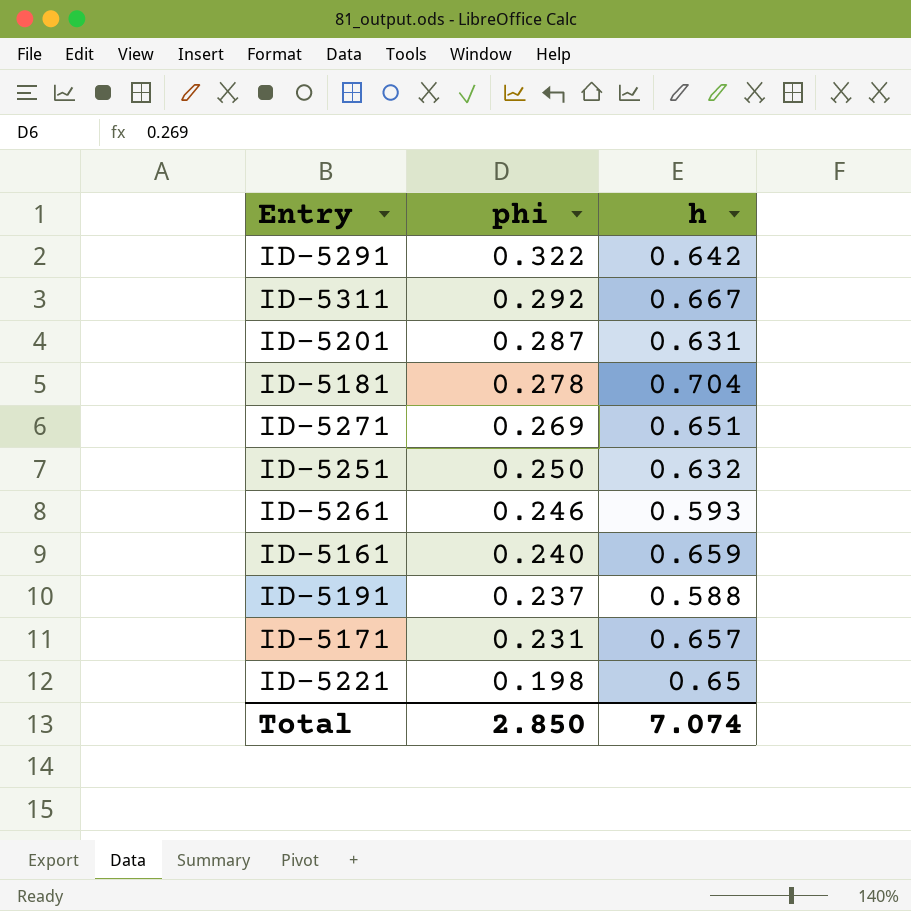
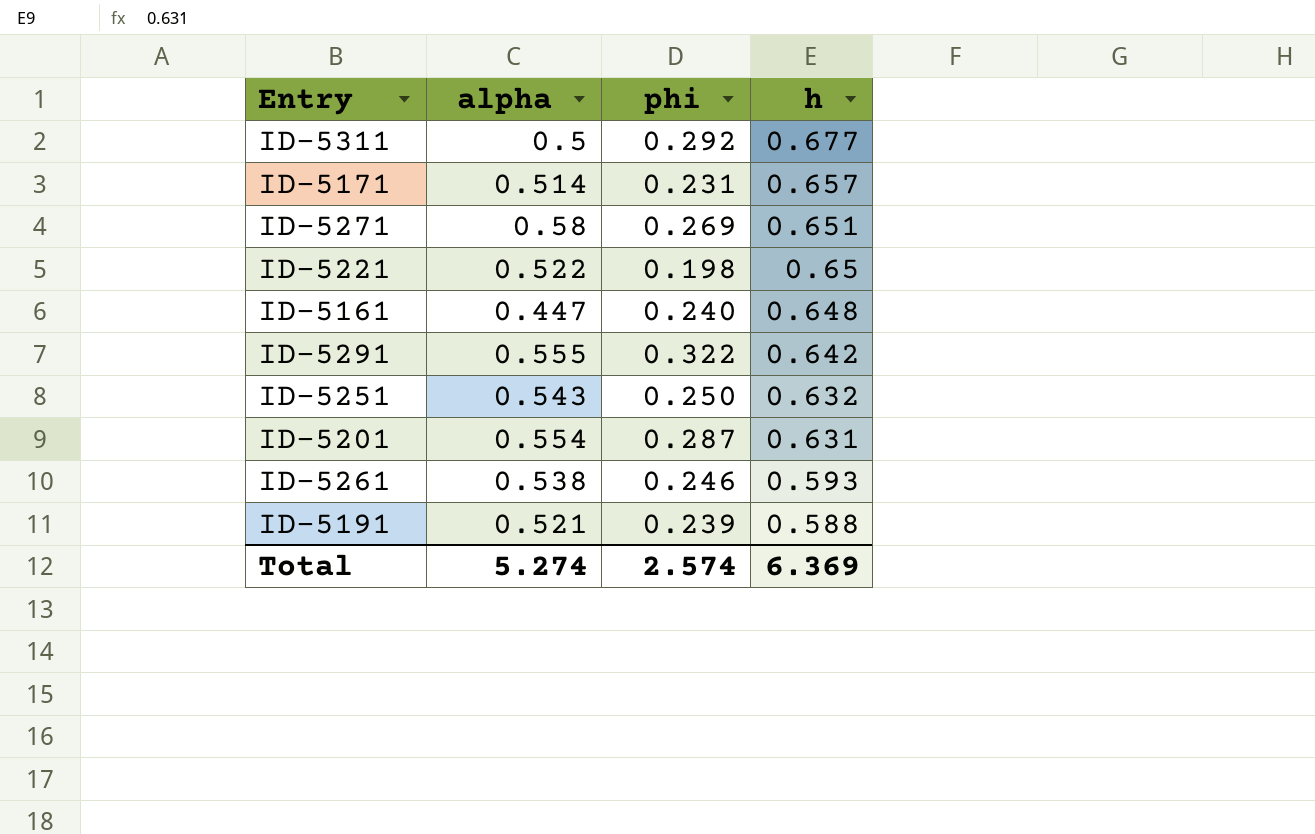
row order: phi descending -> h descending
column alpha | position: none -> 2
row ID-5181: 0.278 | 0.704 -> none
ID-5311 | h: 0.667 -> 0.677
ID-5161 | h: 0.659 -> 0.648
ID-5191 | phi: 0.237 -> 0.239
Total | phi: 2.850 -> 2.574
Total | h: 7.074 -> 6.369

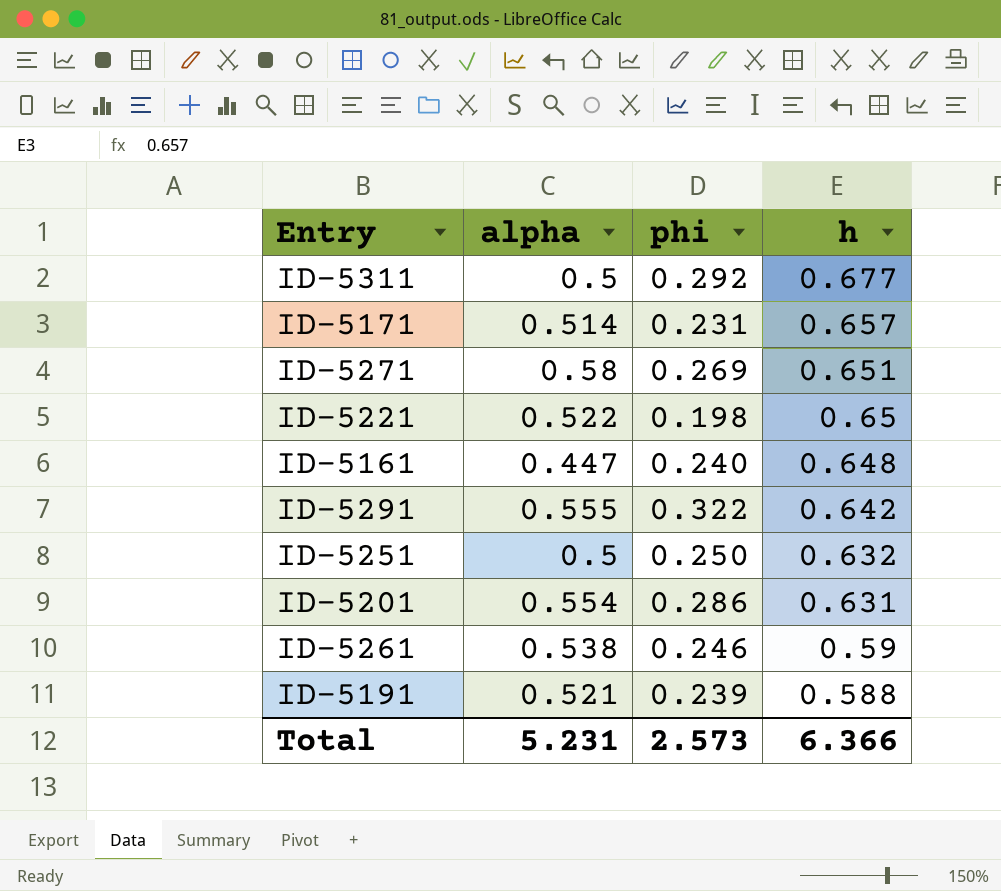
ID-5251 | alpha: 0.543 -> 0.5
ID-5201 | phi: 0.287 -> 0.286
ID-5261 | h: 0.593 -> 0.59
Total | alpha: 5.274 -> 5.231
Total | phi: 2.574 -> 2.573
Total | h: 6.369 -> 6.366

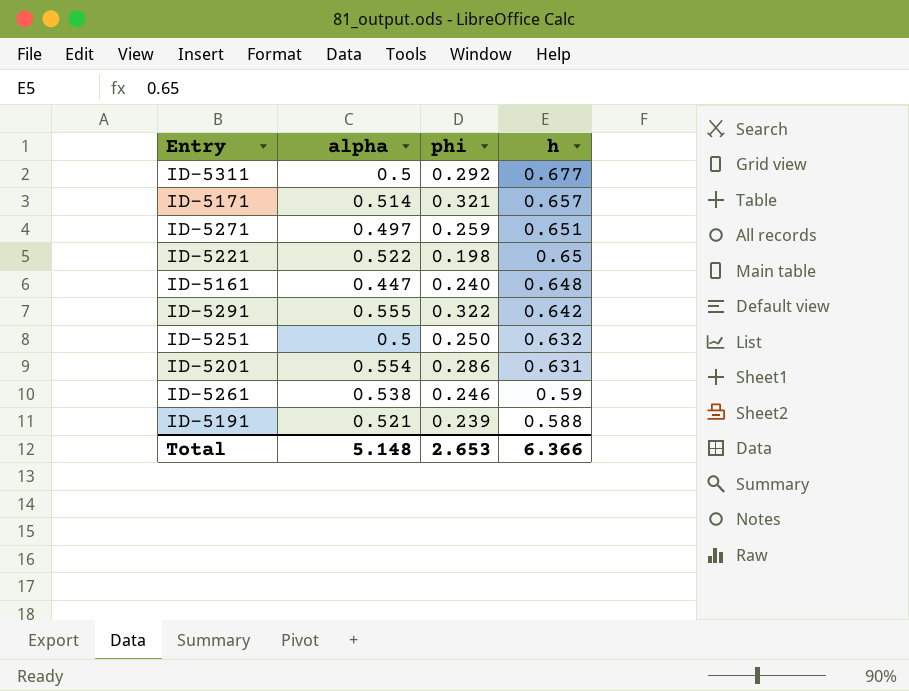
ID-5171 | phi: 0.231 -> 0.321
ID-5271 | alpha: 0.58 -> 0.497
ID-5271 | phi: 0.269 -> 0.259
Total | alpha: 5.231 -> 5.148
Total | phi: 2.573 -> 2.653

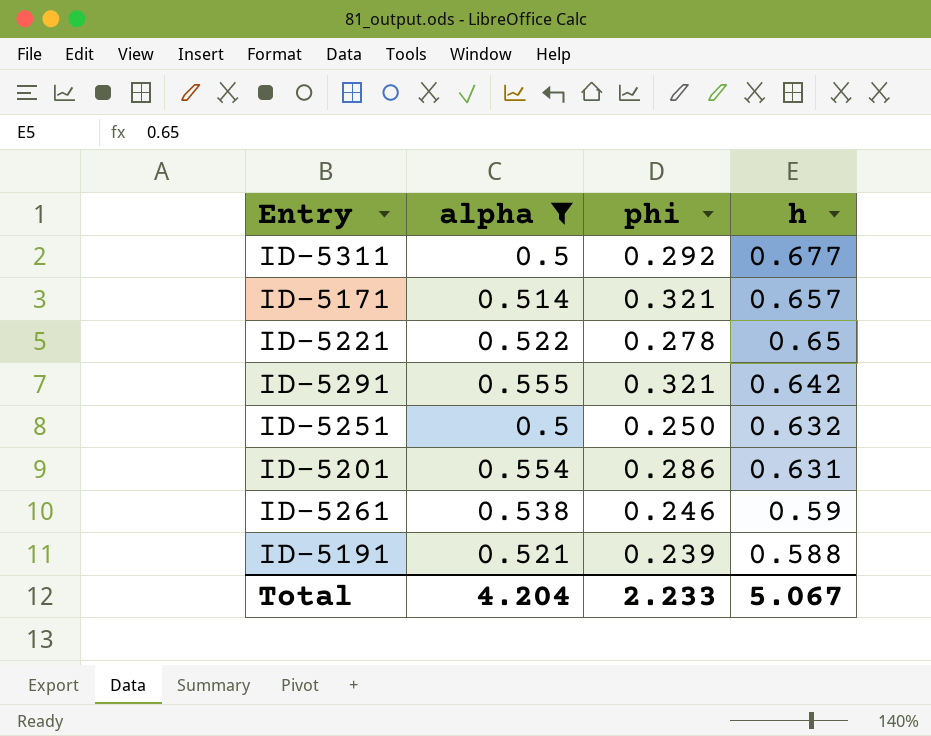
filter: none -> alpha >= 0.5
ID-5221 | phi: 0.198 -> 0.278
ID-5291 | phi: 0.322 -> 0.321
Total | alpha: 5.148 -> 4.204
Total | phi: 2.653 -> 2.233
Total | h: 6.366 -> 5.067

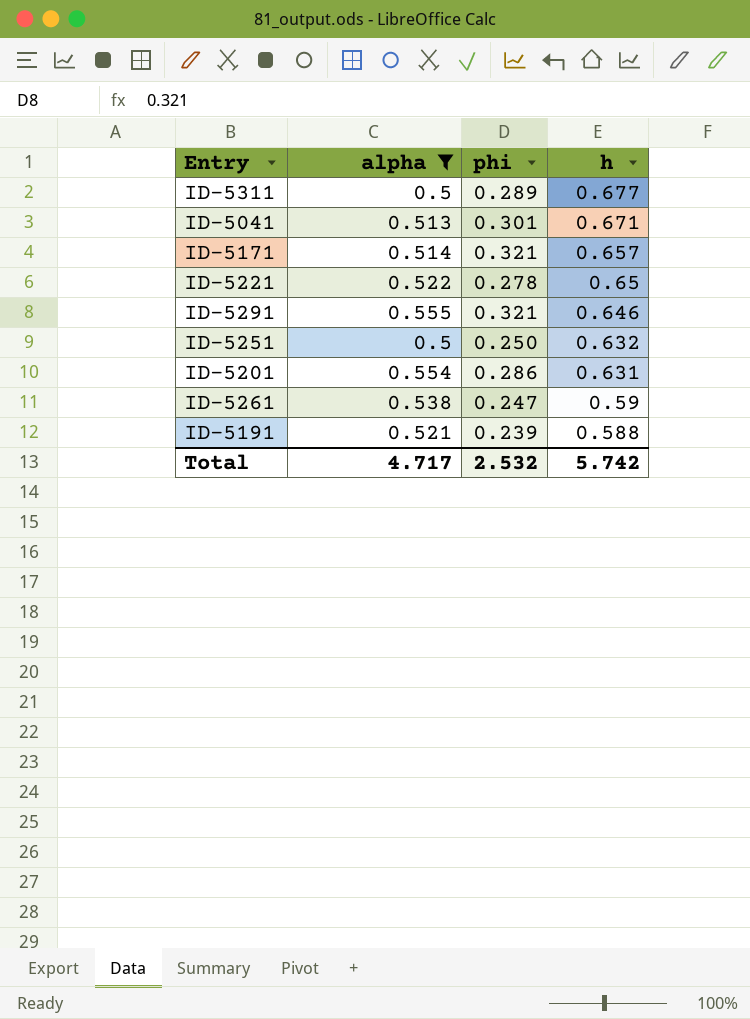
ID-5311 | phi: 0.292 -> 0.289
row ID-5041: none -> 0.513 | 0.301 | 0.671
ID-5291 | h: 0.642 -> 0.646
ID-5261 | phi: 0.246 -> 0.247
Total | alpha: 4.204 -> 4.717
Total | phi: 2.233 -> 2.532
Total | h: 5.067 -> 5.742

